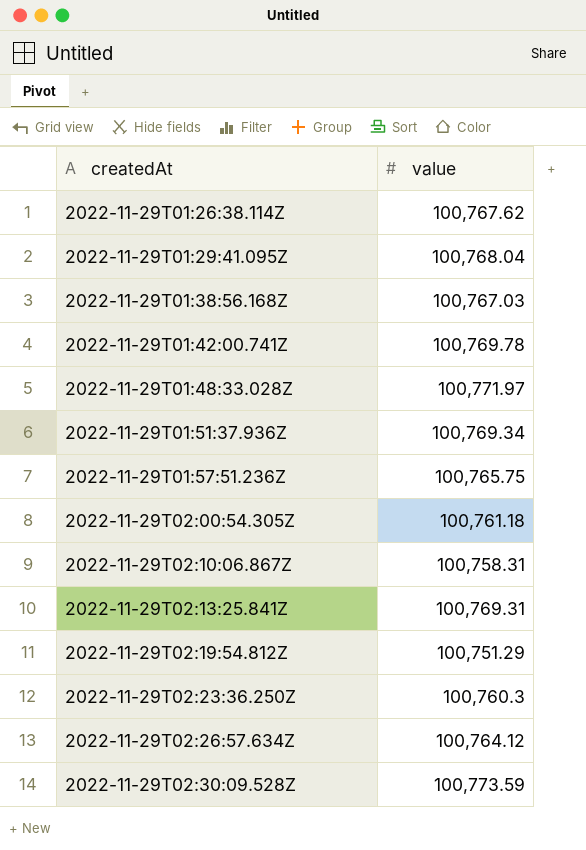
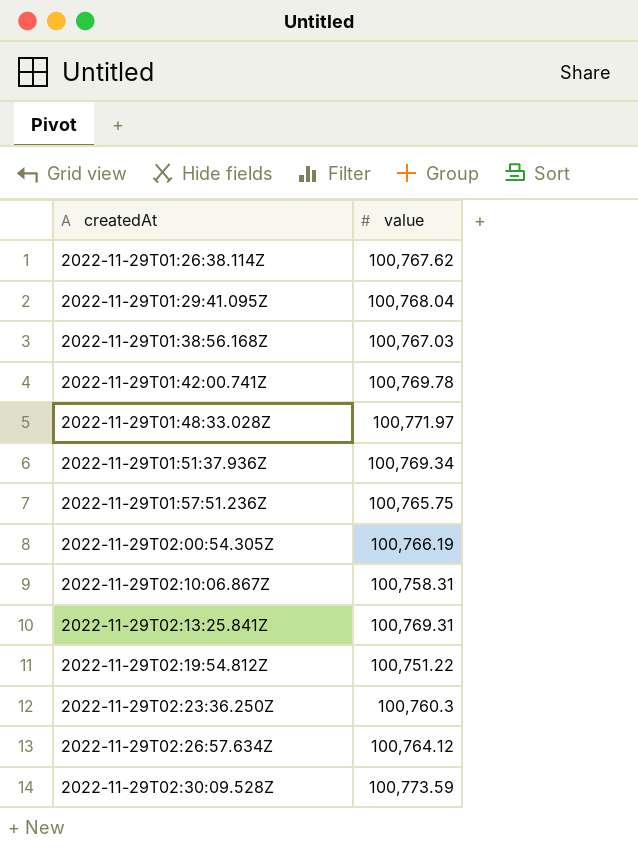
2022-11-29T02:00:54.305Z | value: 100,761.18 -> 100,766.19
2022-11-29T02:19:54.812Z | value: 100,751.29 -> 100,751.22

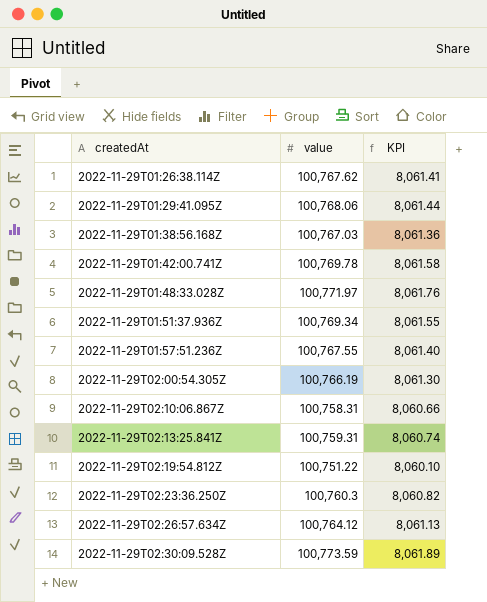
column KPI | formula: none -> [value] * 0.08
2022-11-29T01:29:41.095Z | value: 100,768.04 -> 100,768.06
2022-11-29T01:57:51.236Z | value: 100,765.75 -> 100,767.55
2022-11-29T02:13:25.841Z | value: 100,769.31 -> 100,759.31

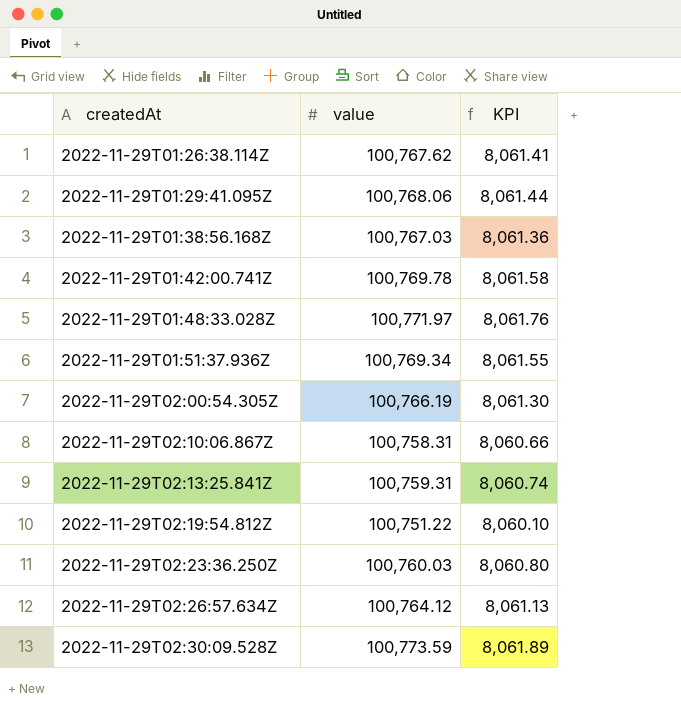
row 2022-11-29T01:57:51.236Z: 100,767.55 | 8,061.40 -> none
2022-11-29T02:23:36.250Z | value: 100,760.3 -> 100,760.03
2022-11-29T02:23:36.250Z | KPI: 8,060.82 -> 8,060.80

